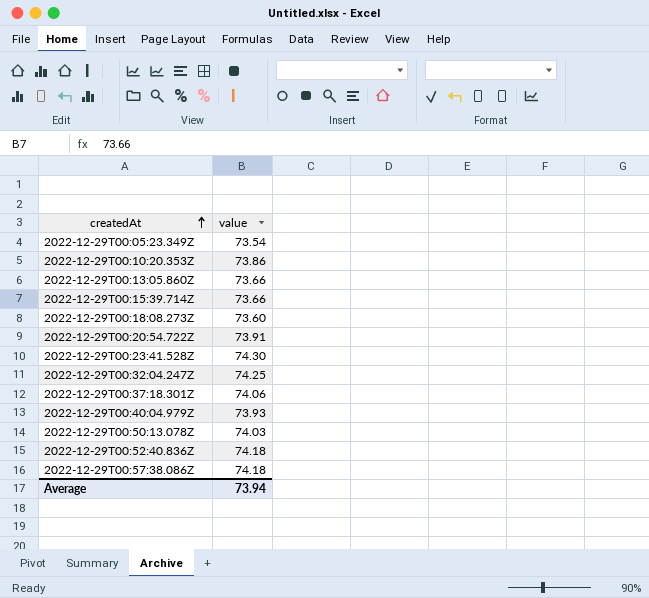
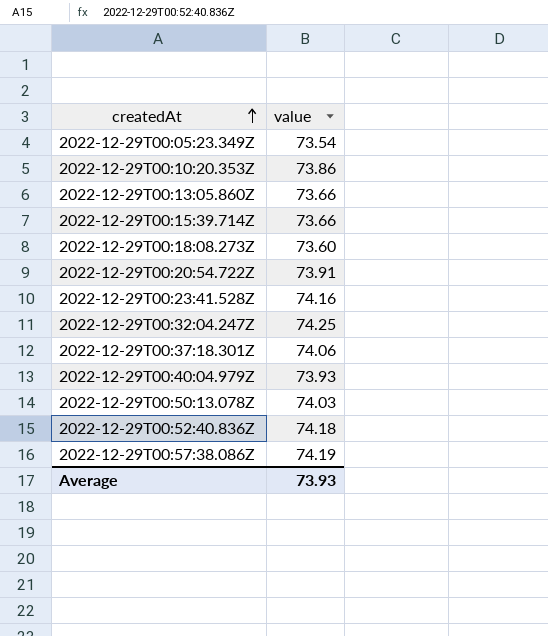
2022-12-29T00:23:41.528Z | value: 74.30 -> 74.16
2022-12-29T00:57:38.086Z | value: 74.18 -> 74.19
Average | value: 73.94 -> 73.93

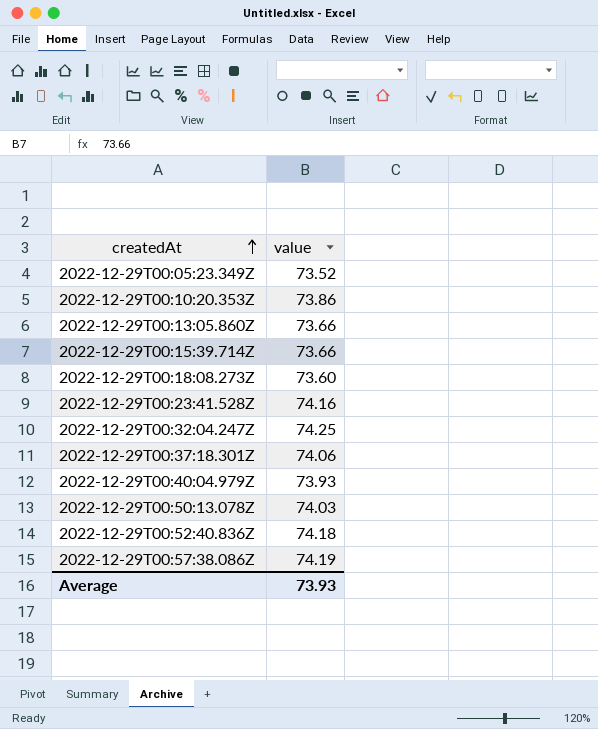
row 2022-12-29T00:20:54.722Z: 73.91 -> none
2022-12-29T00:05:23.349Z | value: 73.54 -> 73.52

